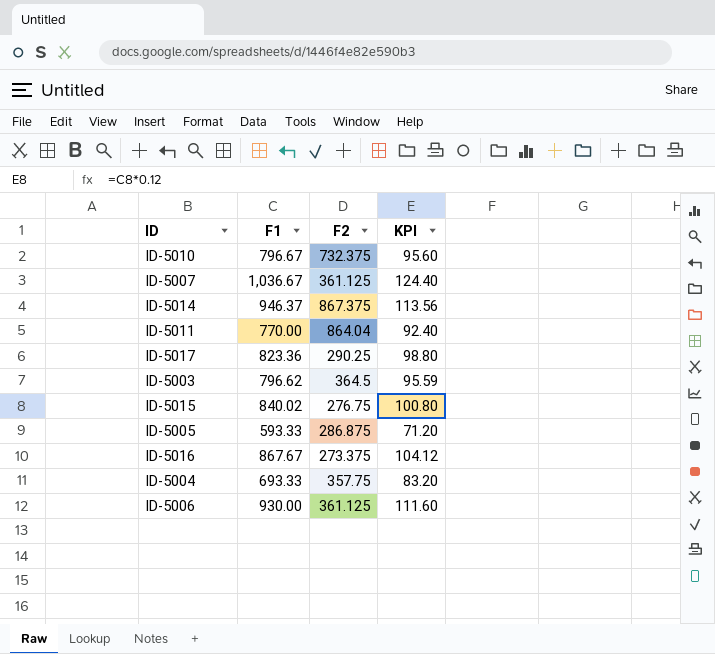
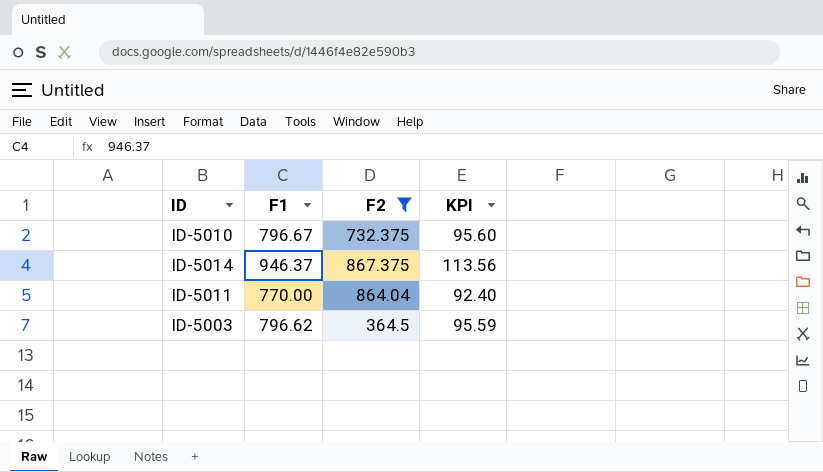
filter: none -> F2 >= 364.5

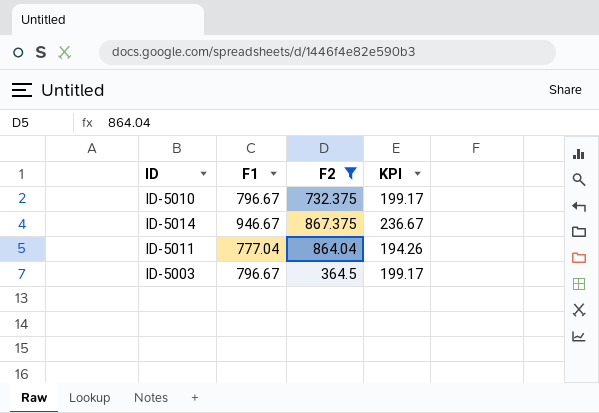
column KPI | formula: [F1] * 0.12 -> [F1] * 0.25
ID-5014 | F1: 946.37 -> 946.67
ID-5011 | F1: 770.00 -> 777.04
ID-5003 | F1: 796.62 -> 796.67

